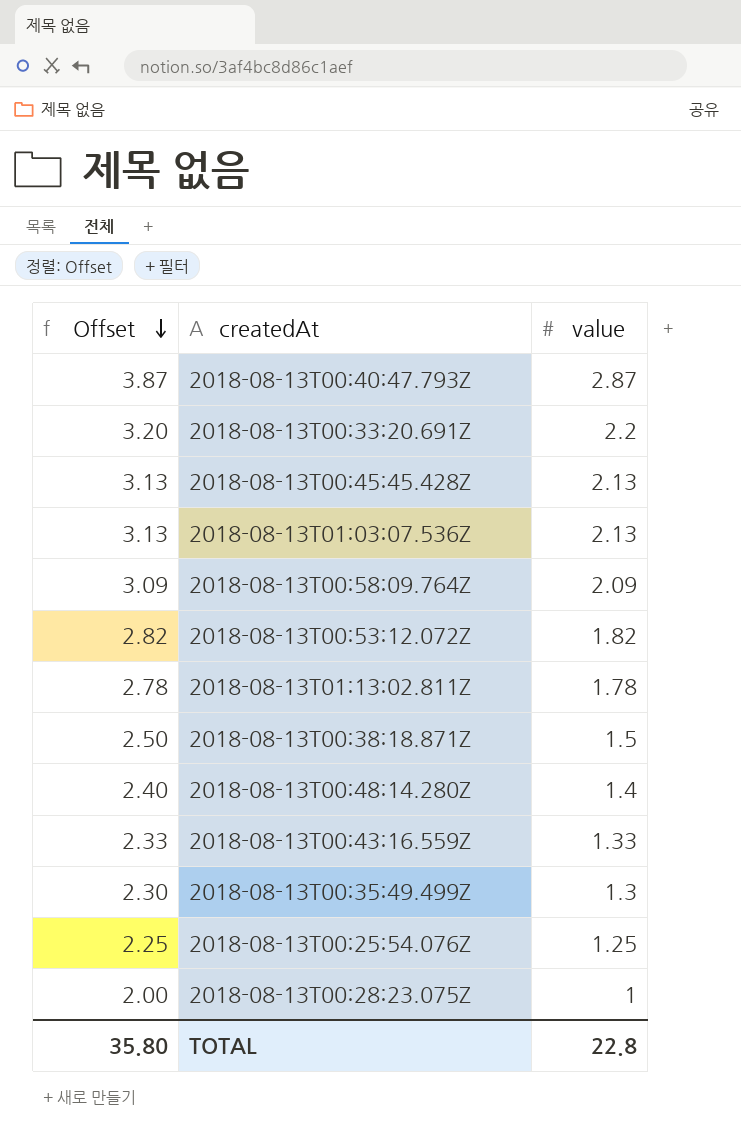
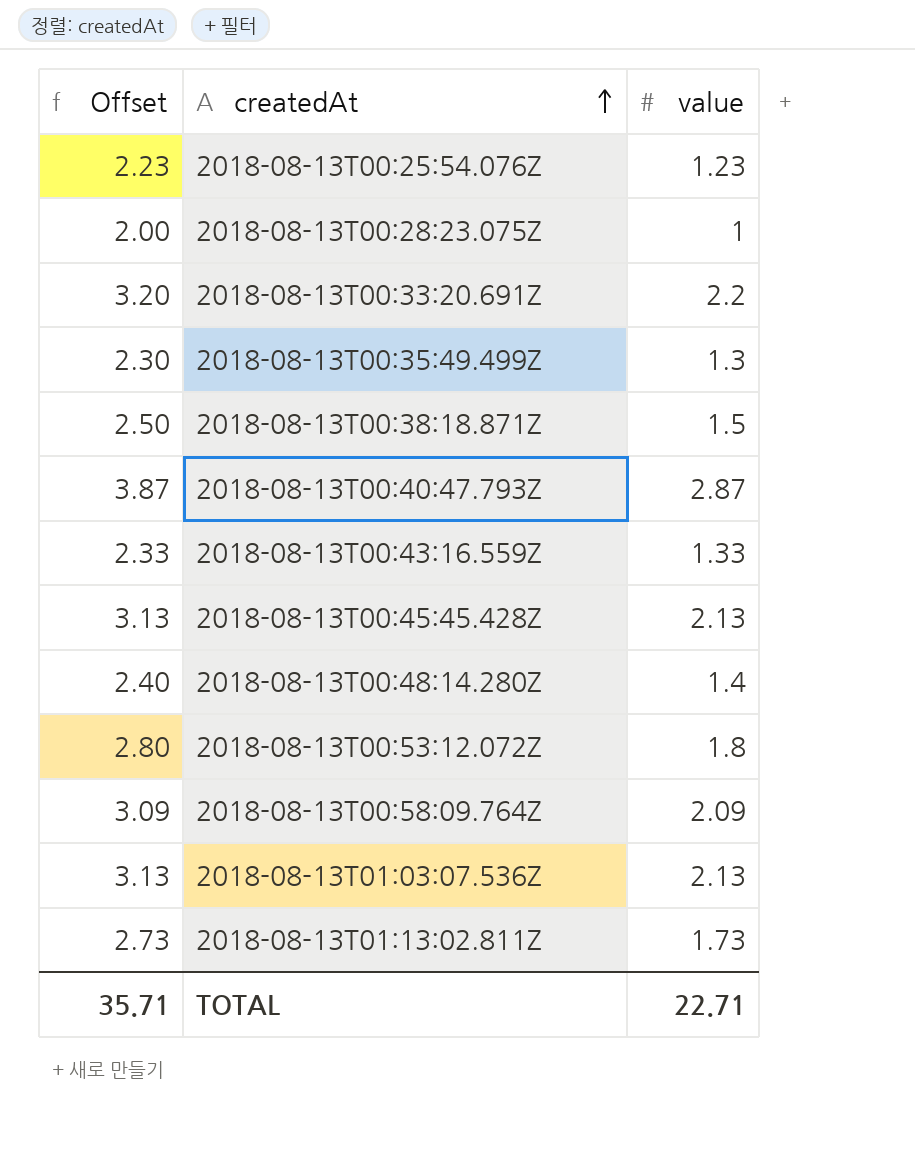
row order: Offset descending -> createdAt ascending
2018-08-13T00:25:54.076Z | Offset: 2.25 -> 2.23
2018-08-13T00:25:54.076Z | value: 1.25 -> 1.23
2018-08-13T00:53:12.072Z | Offset: 2.82 -> 2.80
2018-08-13T00:53:12.072Z | value: 1.82 -> 1.8
2018-08-13T01:13:02.811Z | Offset: 2.78 -> 2.73
2018-08-13T01:13:02.811Z | value: 1.78 -> 1.73
TOTAL | Offset: 35.80 -> 35.71
TOTAL | value: 22.8 -> 22.71

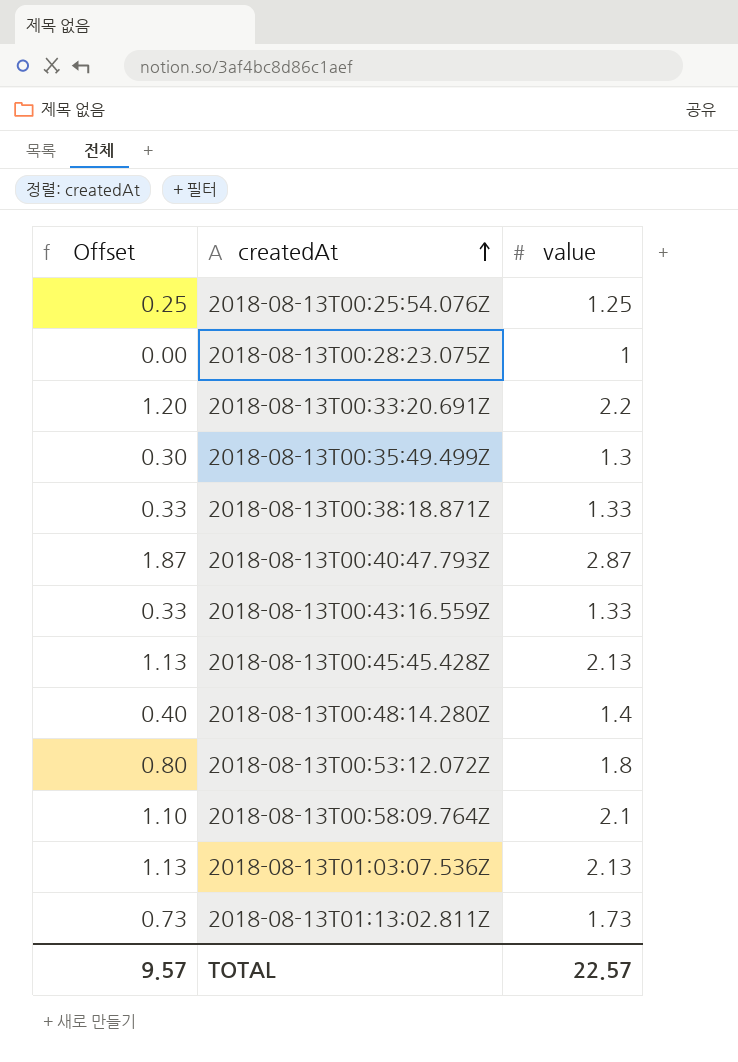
column Offset | formula: [value] + 1 -> [value] - 1
2018-08-13T00:25:54.076Z | value: 1.23 -> 1.25
2018-08-13T00:38:18.871Z | value: 1.5 -> 1.33
2018-08-13T00:58:09.764Z | value: 2.09 -> 2.1
TOTAL | Offset: 35.71 -> 9.57
TOTAL | value: 22.71 -> 22.57

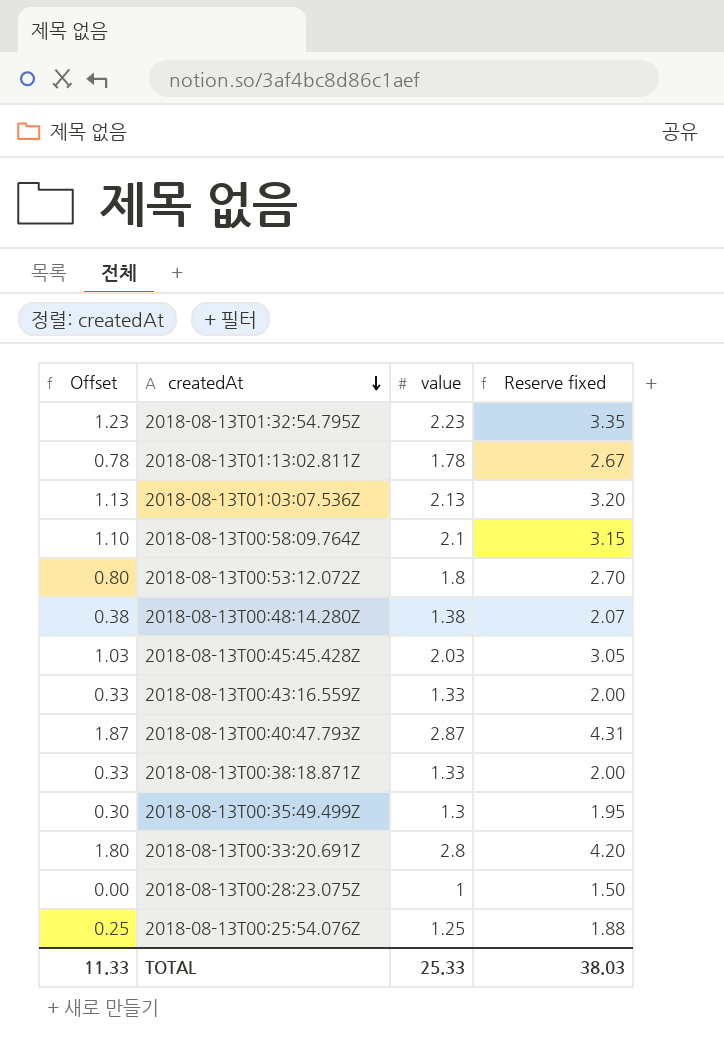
row order: createdAt ascending -> createdAt descending
column Reserve fixed | formula: none -> [value] * 1.5
row 2018-08-13T01:32:54.795Z: none -> 1.23 | 2.23 | 3.35
2018-08-13T01:13:02.811Z | Offset: 0.73 -> 0.78
2018-08-13T01:13:02.811Z | value: 1.73 -> 1.78
2018-08-13T00:48:14.280Z | Offset: 0.40 -> 0.38
2018-08-13T00:48:14.280Z | value: 1.4 -> 1.38
2018-08-13T00:45:45.428Z | Offset: 1.13 -> 1.03
2018-08-13T00:45:45.428Z | value: 2.13 -> 2.03
2018-08-13T00:33:20.691Z | Offset: 1.20 -> 1.80
2018-08-13T00:33:20.691Z | value: 2.2 -> 2.8
TOTAL | Offset: 9.57 -> 11.33
TOTAL | value: 22.57 -> 25.33

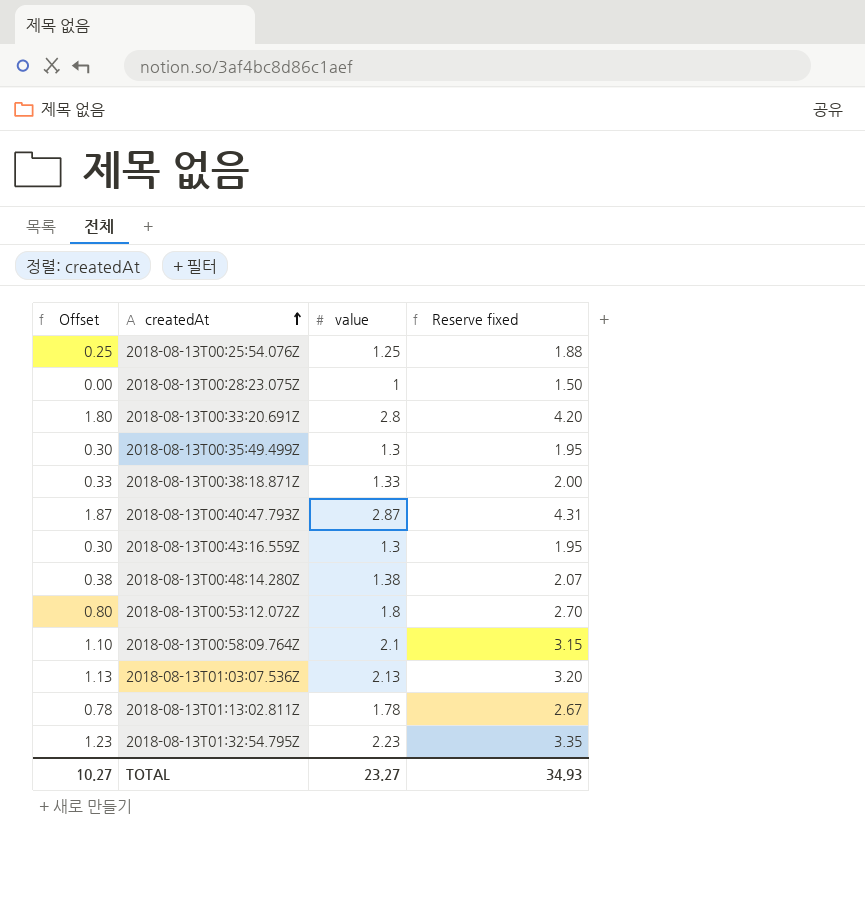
row order: createdAt descending -> createdAt ascending
row 2018-08-13T00:45:45.428Z: 1.03 | 2.03 | 3.05 -> none
2018-08-13T00:43:16.559Z | Offset: 0.33 -> 0.30
2018-08-13T00:43:16.559Z | value: 1.33 -> 1.3
2018-08-13T00:43:16.559Z | Reserve fixed: 2.00 -> 1.95
TOTAL | Offset: 11.33 -> 10.27
TOTAL | value: 25.33 -> 23.27
TOTAL | Reserve fixed: 38.03 -> 34.93

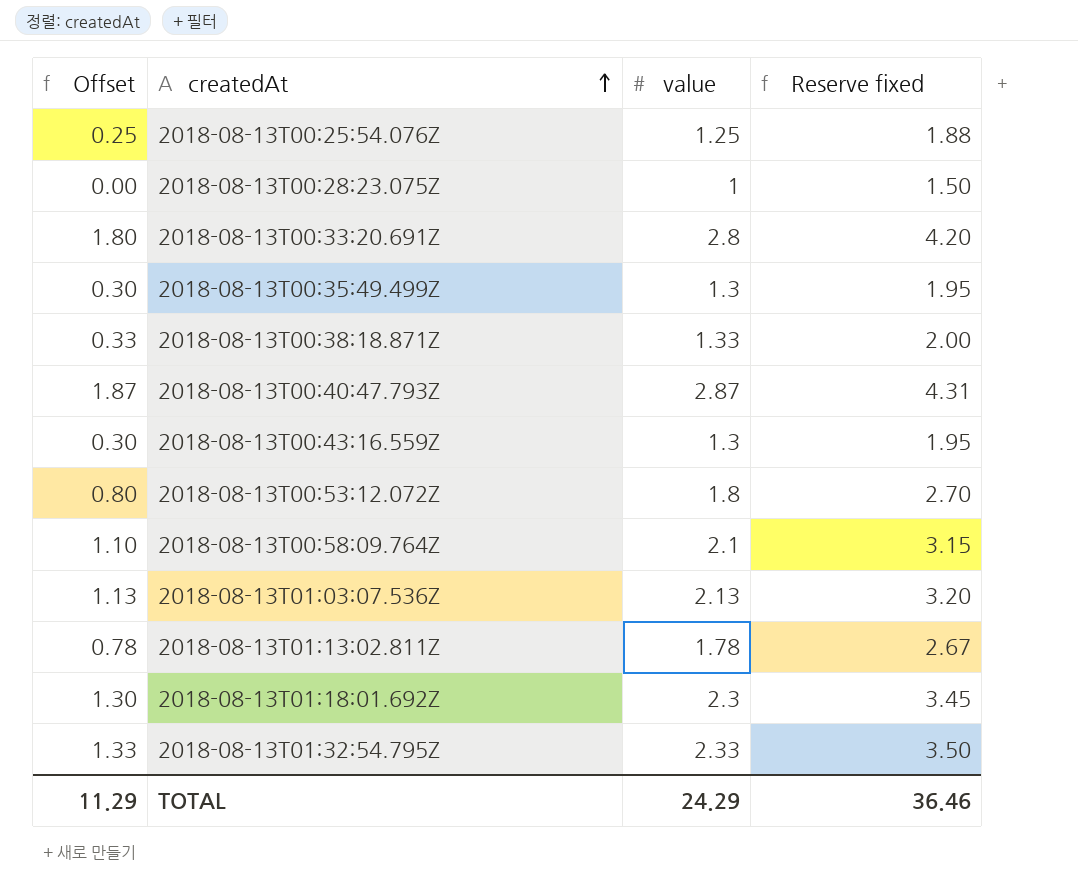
row 2018-08-13T00:48:14.280Z: 0.38 | 1.38 | 2.07 -> none
row 2018-08-13T01:18:01.692Z: none -> 1.30 | 2.3 | 3.45
2018-08-13T01:32:54.795Z | Offset: 1.23 -> 1.33
2018-08-13T01:32:54.795Z | value: 2.23 -> 2.33
2018-08-13T01:32:54.795Z | Reserve fixed: 3.35 -> 3.50
TOTAL | Offset: 10.27 -> 11.29
TOTAL | value: 23.27 -> 24.29
TOTAL | Reserve fixed: 34.93 -> 36.46

